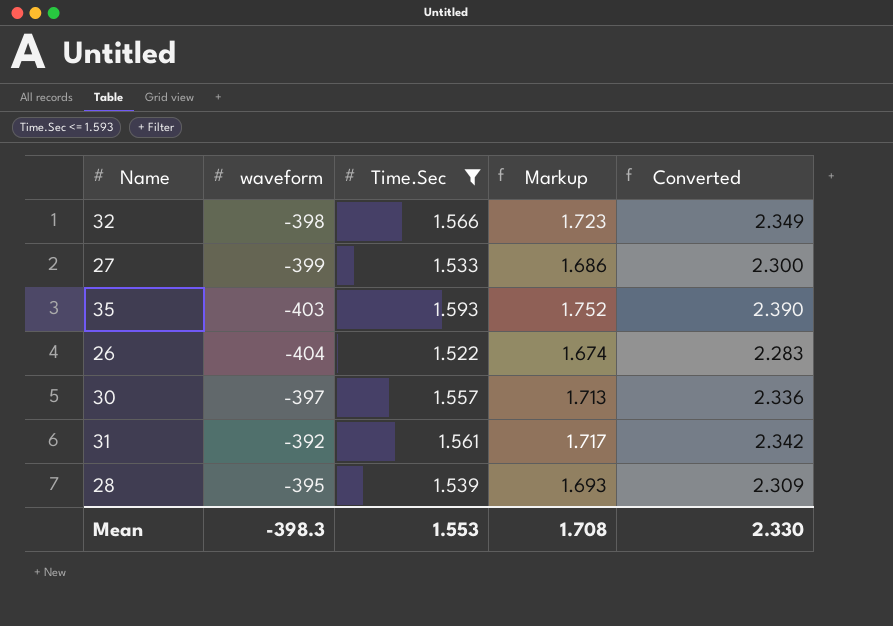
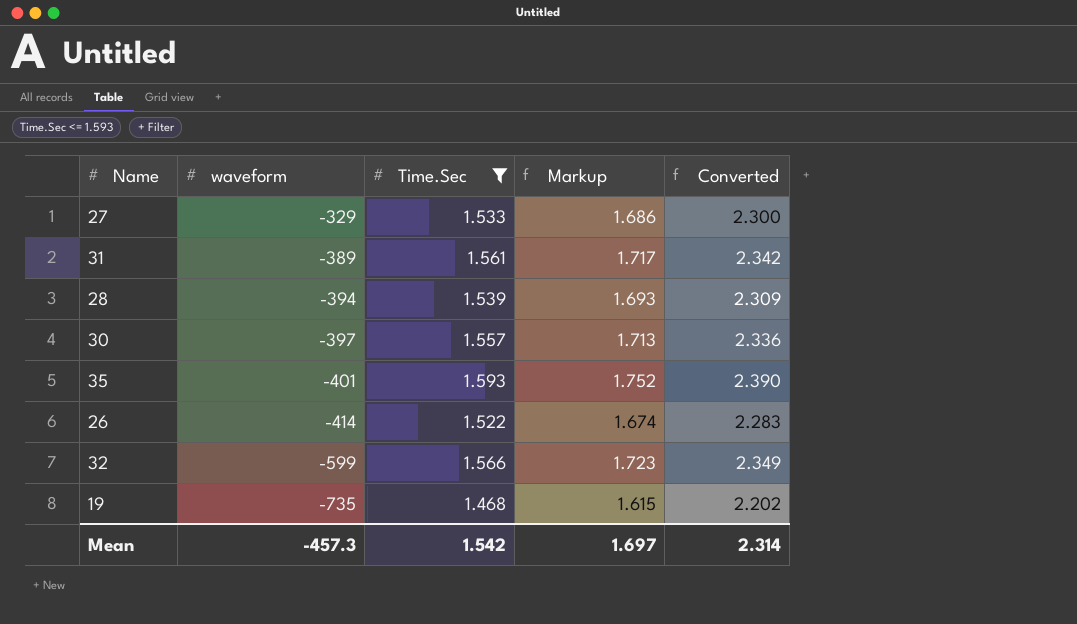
row order: none -> waveform descending
27 | waveform: -399 -> -329
31 | waveform: -392 -> -389
28 | waveform: -395 -> -394
35 | waveform: -403 -> -401
26 | waveform: -404 -> -414
32 | waveform: -398 -> -599
row 19: none -> -735 | 1.468 | 1.615 | 2.202
Mean | waveform: -398.3 -> -457.3
Mean | Time.Sec: 1.553 -> 1.542
Mean | Markup: 1.708 -> 1.697
Mean | Converted: 2.330 -> 2.314

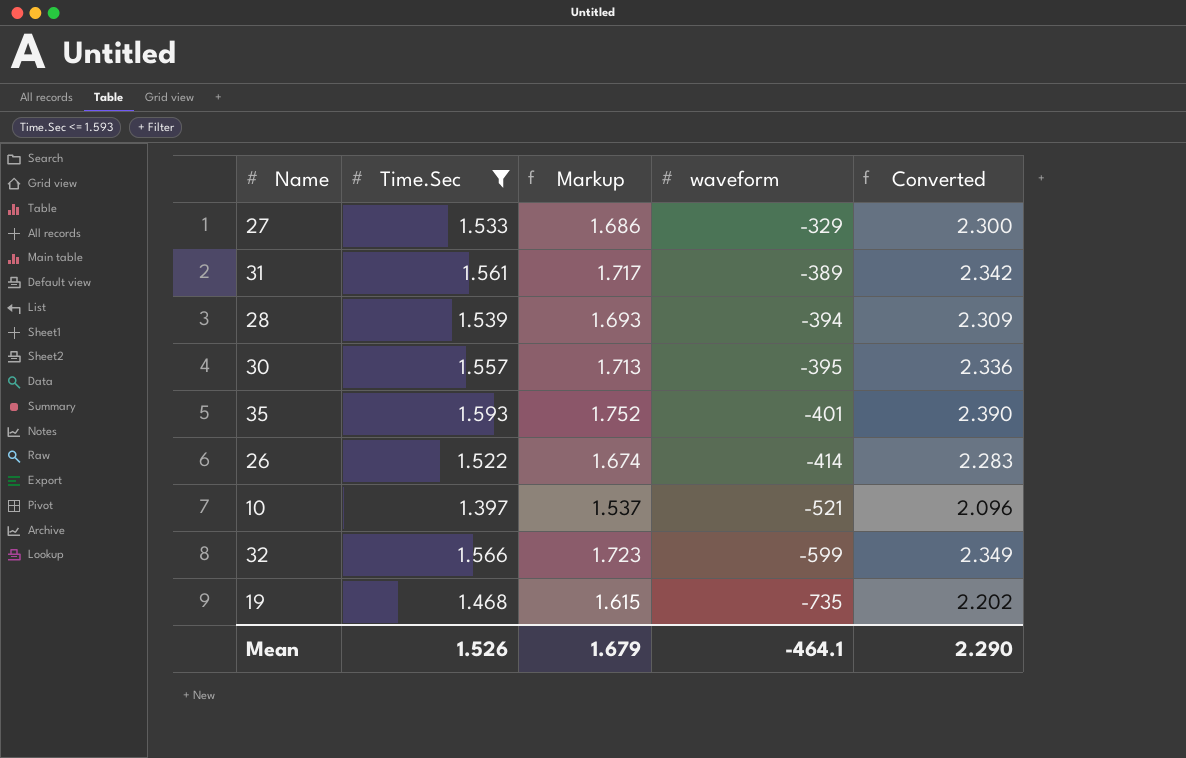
column waveform | position: 2 -> 4
30 | waveform: -397 -> -395
row 10: none -> 1.397 | 1.537 | -521 | 2.096
Mean | Time.Sec: 1.542 -> 1.526
Mean | Markup: 1.697 -> 1.679
Mean | waveform: -457.3 -> -464.1
Mean | Converted: 2.314 -> 2.290

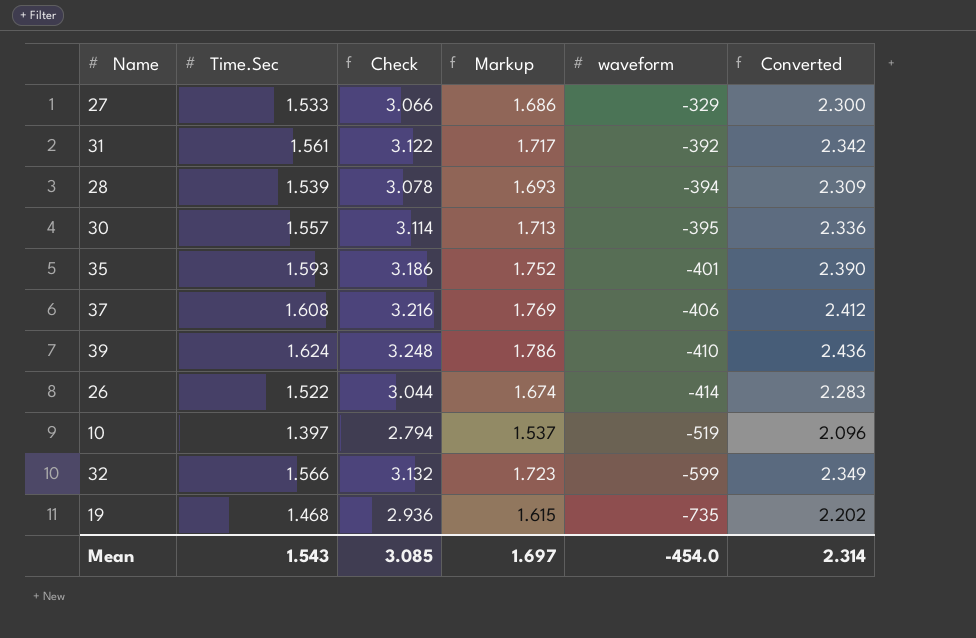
filter: Time.Sec <= 1.593 -> none
column Check | formula: none -> [Time.Sec] * 2
31 | waveform: -389 -> -392
10 | waveform: -521 -> -519
Mean | Time.Sec: 1.526 -> 1.543
Mean | Markup: 1.679 -> 1.697
Mean | waveform: -464.1 -> -454.0
Mean | Converted: 2.290 -> 2.314

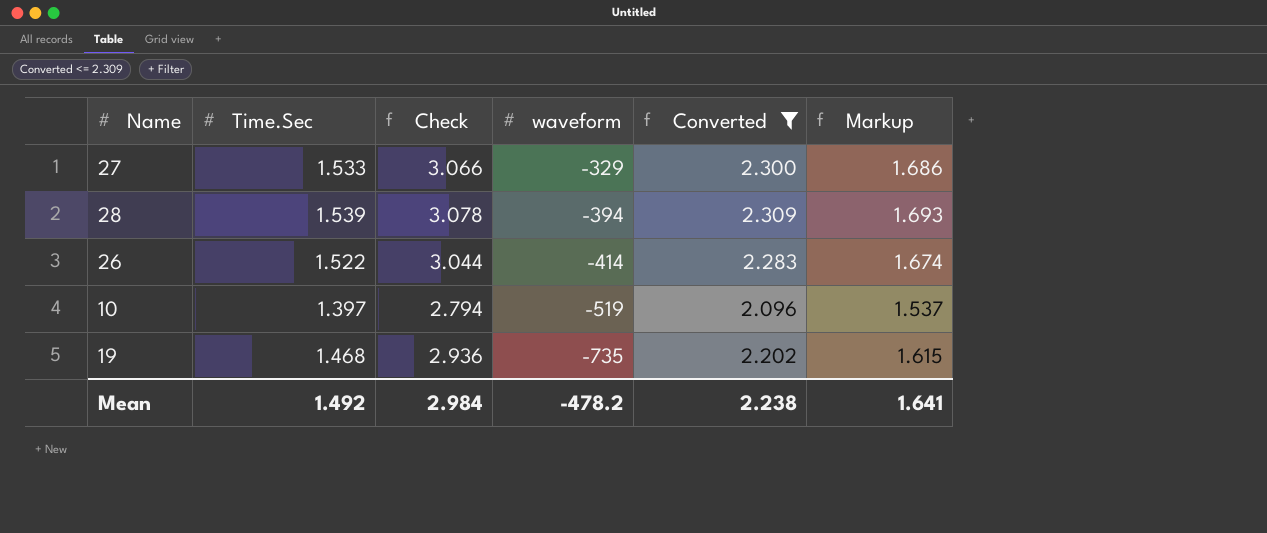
filter: none -> Converted <= 2.309
column Markup | position: 4 -> 6
Mean | Time.Sec: 1.543 -> 1.492
Mean | Check: 3.085 -> 2.984
Mean | waveform: -454.0 -> -478.2
Mean | Converted: 2.314 -> 2.238
Mean | Markup: 1.697 -> 1.641

